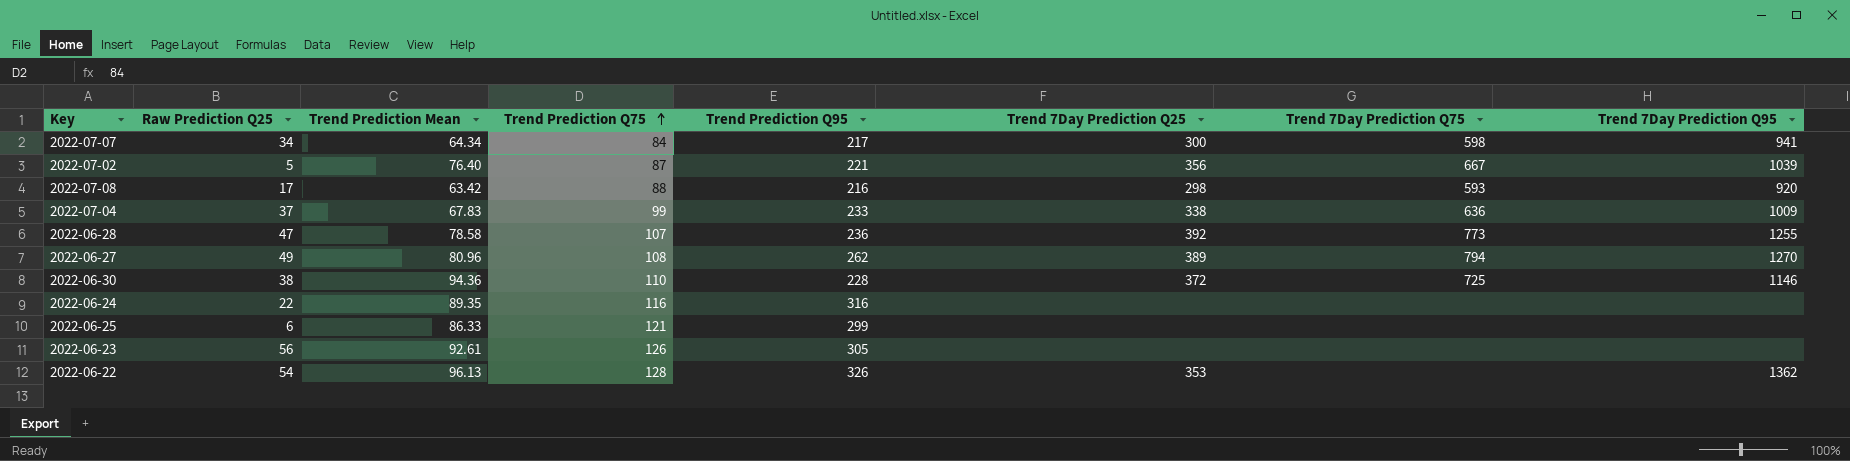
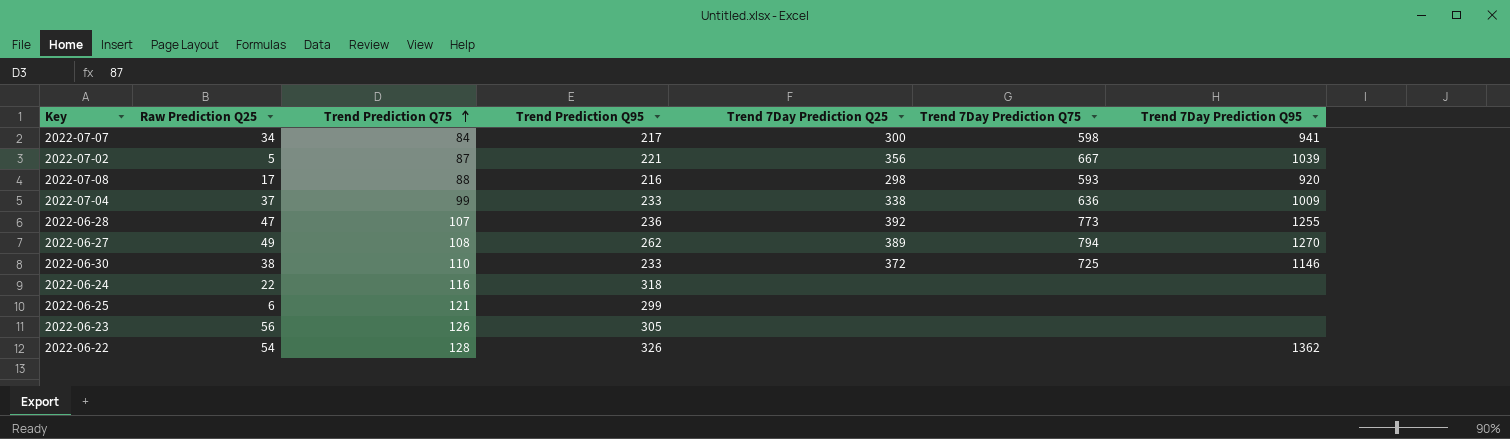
column Trend Prediction Mean | position: 3 -> none
2022-06-30 | Trend Prediction Q95: 228 -> 233
2022-06-24 | Trend Prediction Q95: 316 -> 318
2022-06-22 | Trend 7Day Prediction Q25: 353 -> none

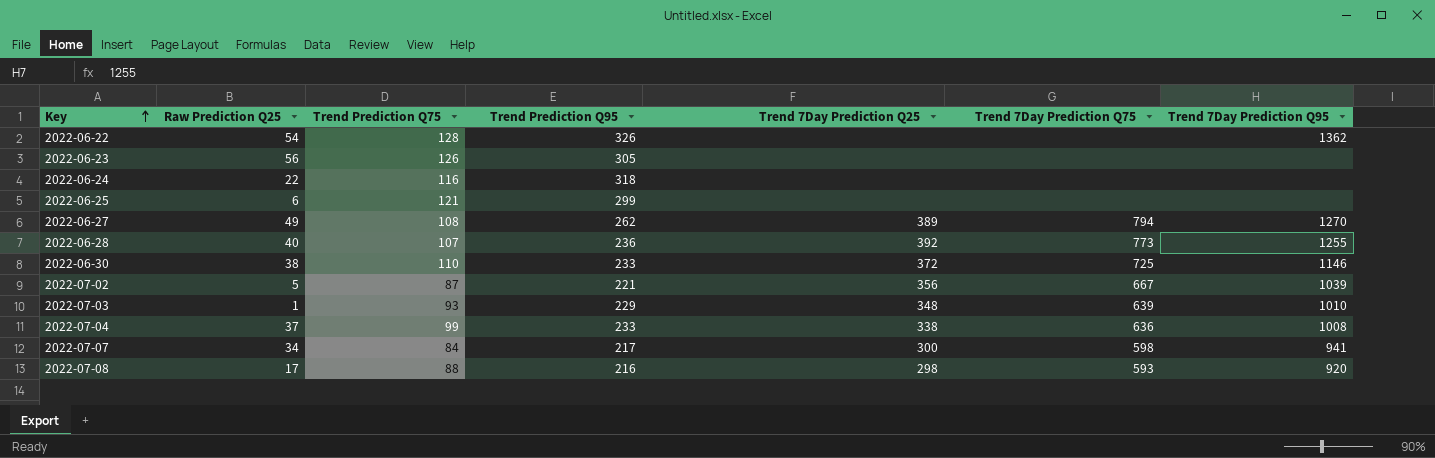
row order: Trend Prediction Q75 ascending -> Key ascending
2022-06-28 | Raw Prediction Q25: 47 -> 40
row 2022-07-03: none -> 1 | 93 | 229 | 348 | 639 | 1010
2022-07-04 | Trend 7Day Prediction Q95: 1009 -> 1008

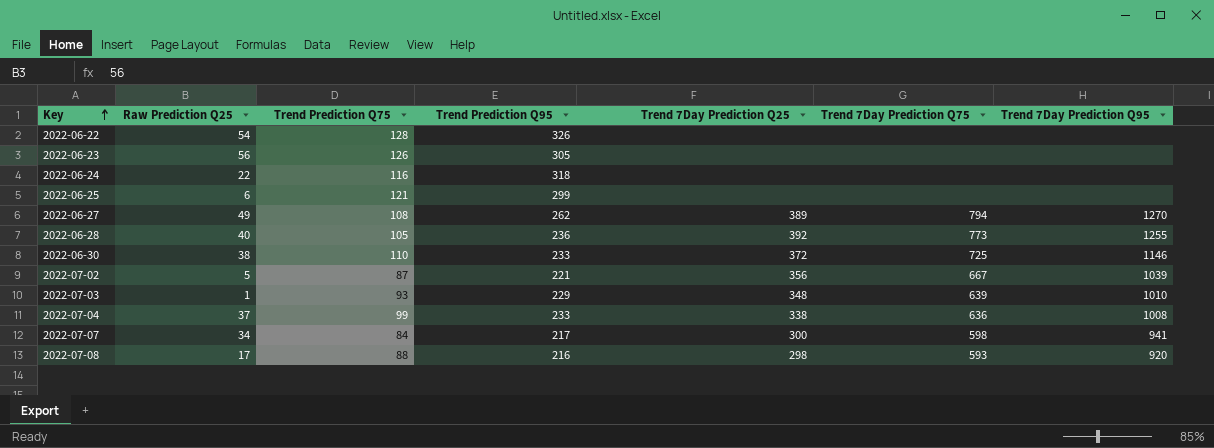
2022-06-22 | Trend 7Day Prediction Q95: 1362 -> none
2022-06-28 | Trend Prediction Q75: 107 -> 105

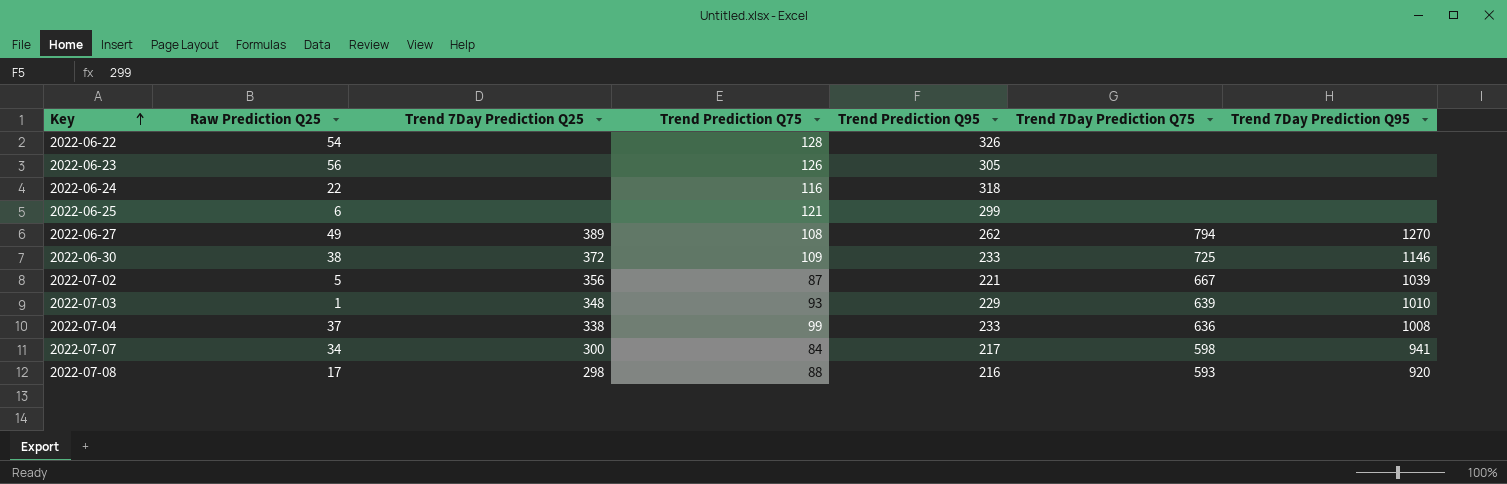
column Trend 7Day Prediction Q25 | position: 5 -> 3
row 2022-06-28: 40 | 105 | 236 | 392 | 773 | 1255 -> none
2022-06-30 | Trend Prediction Q75: 110 -> 109

